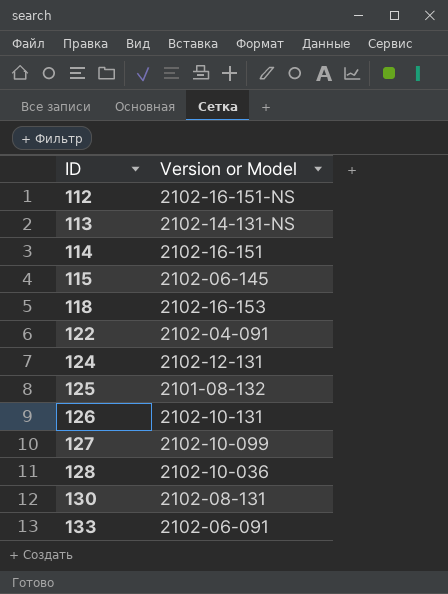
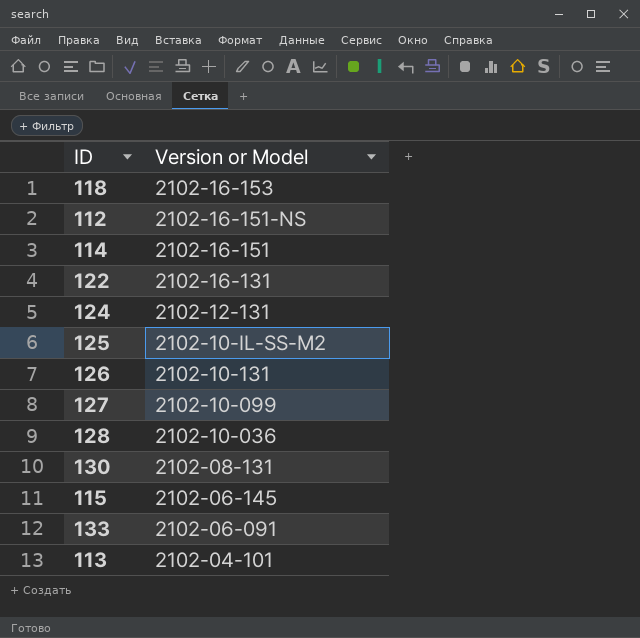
row order: ID ascending -> Version or Model descending
122 | Version or Model: 2102-04-091 -> 2102-16-131
125 | Version or Model: 2101-08-132 -> 2102-10-IL-SS-M2
113 | Version or Model: 2102-14-131-NS -> 2102-04-101

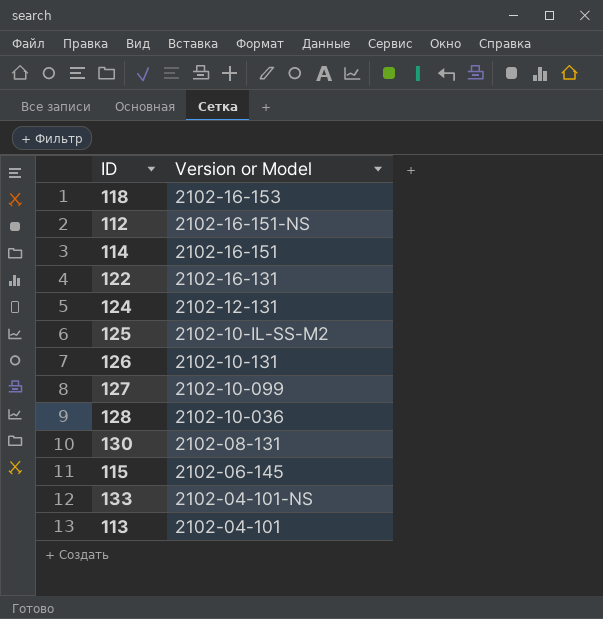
133 | Version or Model: 2102-06-091 -> 2102-04-101-NS

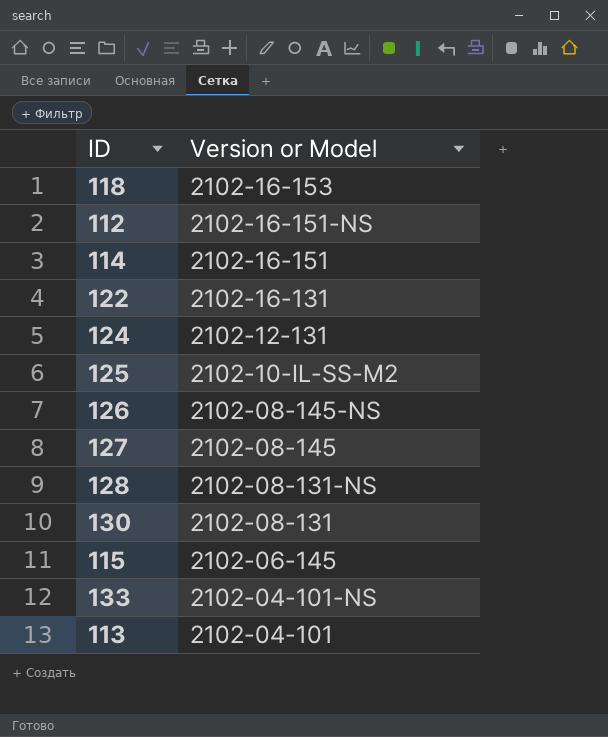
126 | Version or Model: 2102-10-131 -> 2102-08-145-NS
127 | Version or Model: 2102-10-099 -> 2102-08-145
128 | Version or Model: 2102-10-036 -> 2102-08-131-NS

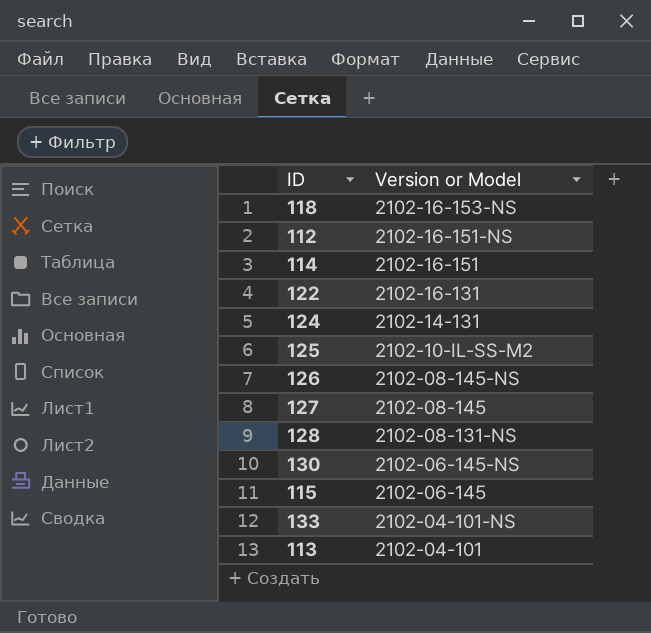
118 | Version or Model: 2102-16-153 -> 2102-16-153-NS
124 | Version or Model: 2102-12-131 -> 2102-14-131
130 | Version or Model: 2102-08-131 -> 2102-06-145-NS

